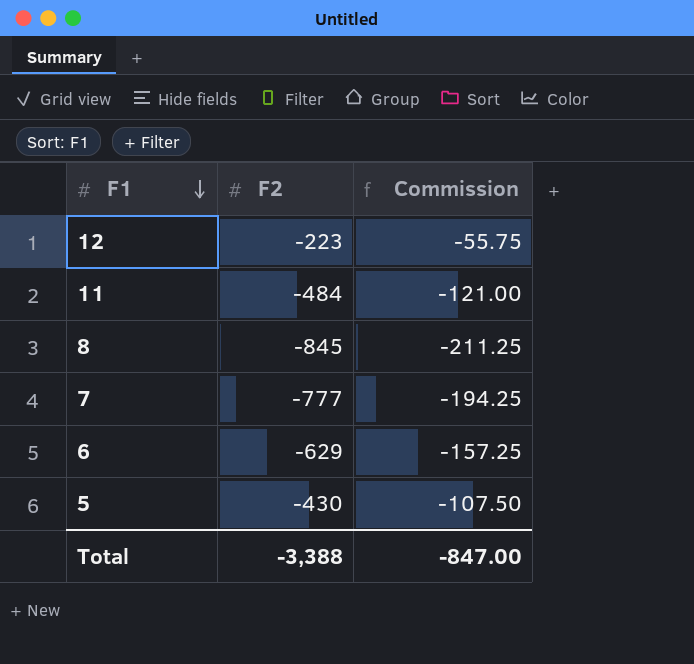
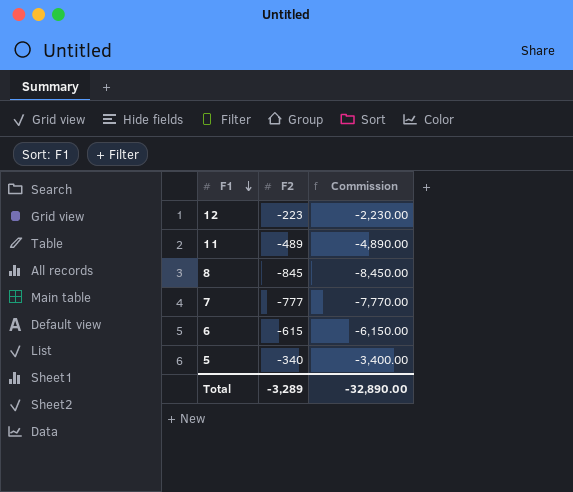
column Commission | formula: [F2] * 0.25 -> [F2] * 10
11 | F2: -484 -> -489
6 | F2: -629 -> -615
5 | F2: -430 -> -340
Total | F2: -3,388 -> -3,289
Total | Commission: -847.00 -> -32,890.00

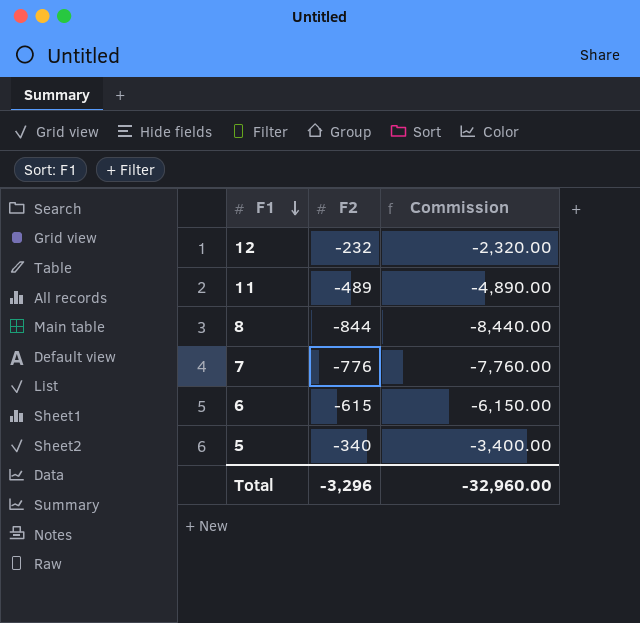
12 | F2: -223 -> -232
12 | Commission: -2,230.00 -> -2,320.00
8 | F2: -845 -> -844
8 | Commission: -8,450.00 -> -8,440.00
7 | F2: -777 -> -776
7 | Commission: -7,770.00 -> -7,760.00
Total | F2: -3,289 -> -3,296
Total | Commission: -32,890.00 -> -32,960.00

